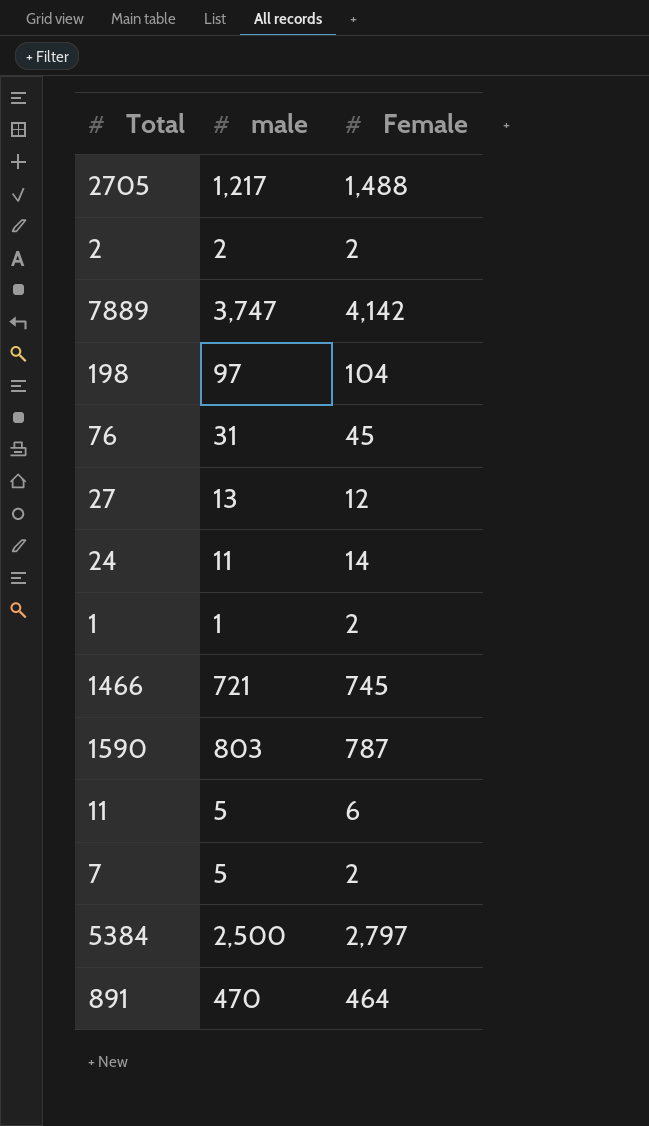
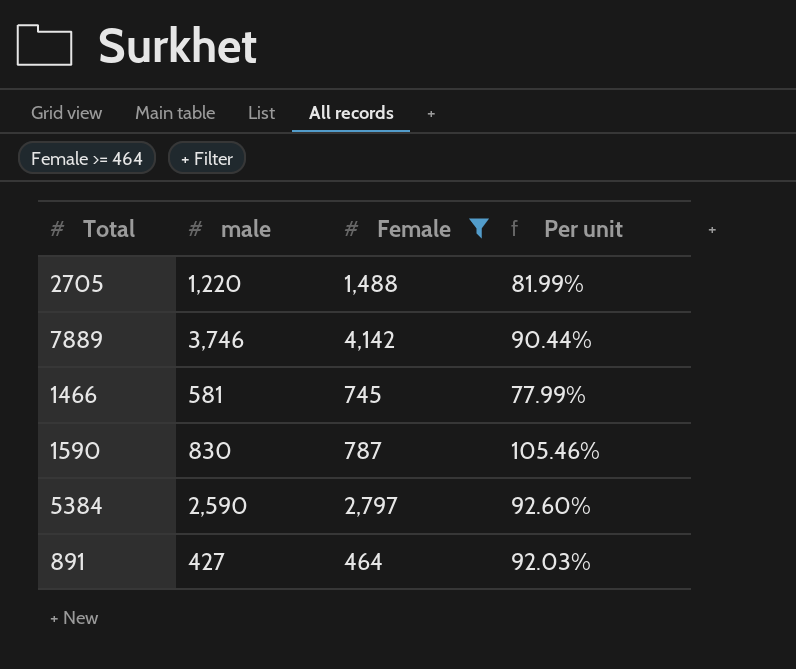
filter: none -> Female >= 464
column Per unit | formula: none -> [male] / [Female]
2705 | male: 1,217 -> 1,220
7889 | male: 3,747 -> 3,746
1466 | male: 721 -> 581
1590 | male: 803 -> 830
5384 | male: 2,500 -> 2,590
891 | male: 470 -> 427

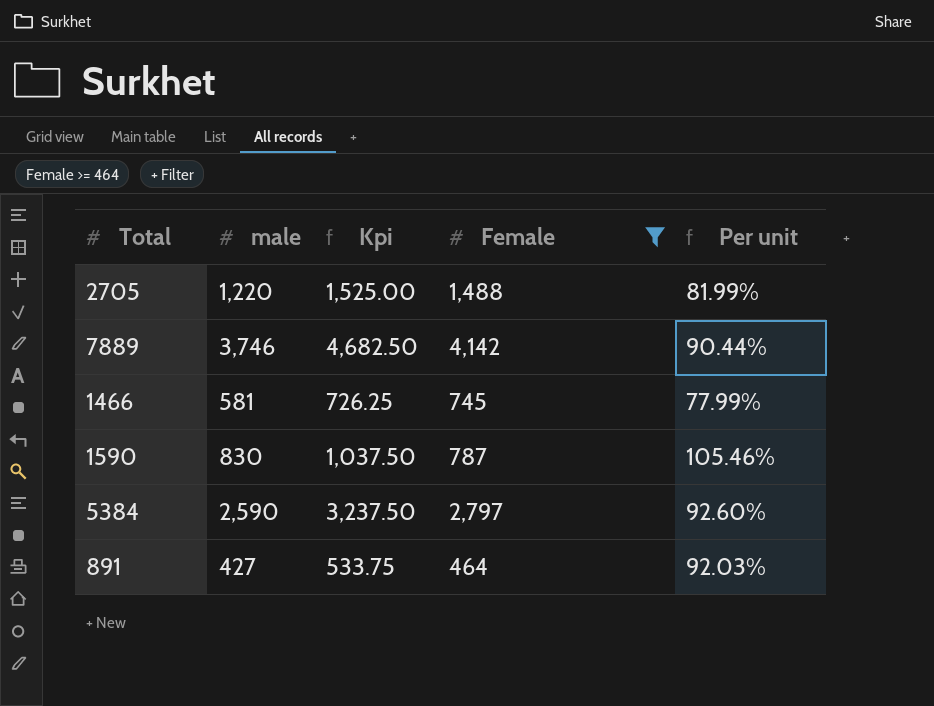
column Kpi | formula: none -> [male] * 1.25

